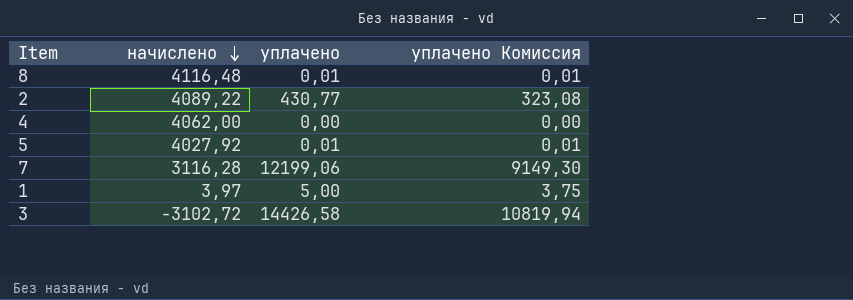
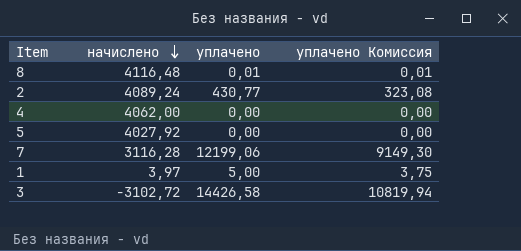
2 | начислено: 4089,22 -> 4089,24
5 | уплачено: 0,01 -> 0,00
5 | уплачено Комиссия: 0,01 -> 0,00

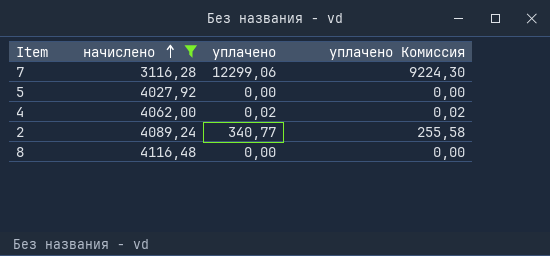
filter: none -> начислено >= 3116,28
row order: начислено descending -> начислено ascending
7 | уплачено: 12199,06 -> 12299,06
7 | уплачено Комиссия: 9149,30 -> 9224,30
4 | уплачено: 0,00 -> 0,02
4 | уплачено Комиссия: 0,00 -> 0,02
2 | уплачено: 430,77 -> 340,77
2 | уплачено Комиссия: 323,08 -> 255,58
8 | уплачено: 0,01 -> 0,00
8 | уплачено Комиссия: 0,01 -> 0,00

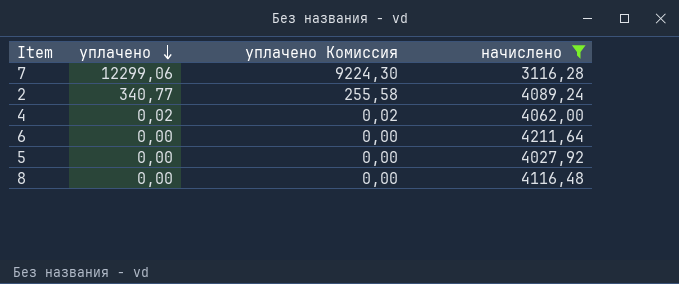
row order: начислено ascending -> уплачено descending
column начислено | position: 2 -> 4
row 6: none -> 0,00 | 0,00 | 4211,64

